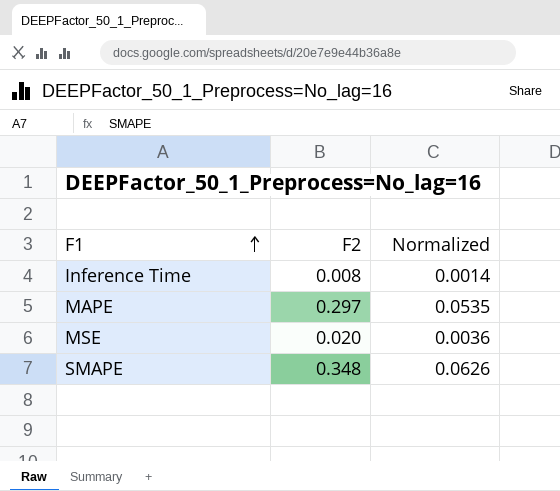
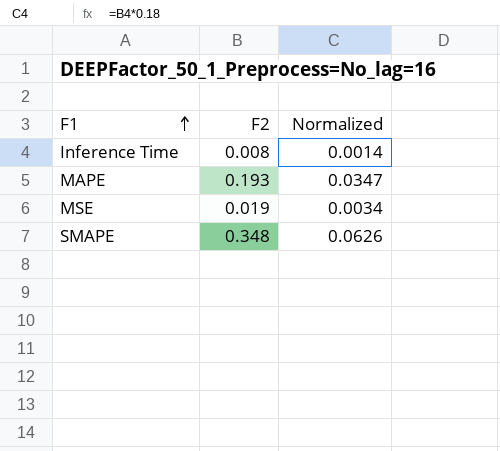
MAPE | F2: 0.297 -> 0.193
MAPE | Normalized: 0.0535 -> 0.0347
MSE | F2: 0.020 -> 0.019
MSE | Normalized: 0.0036 -> 0.0034

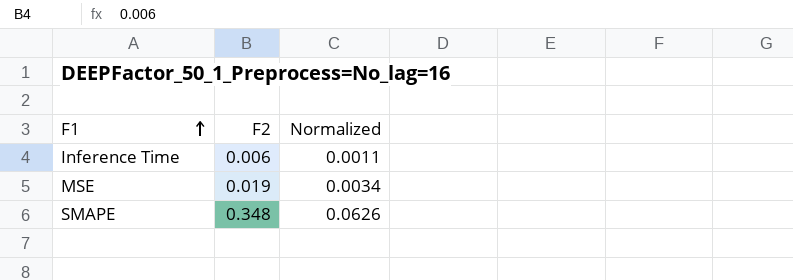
row MAPE: 0.193 | 0.0347 -> none
Inference Time | F2: 0.008 -> 0.006
Inference Time | Normalized: 0.0014 -> 0.0011

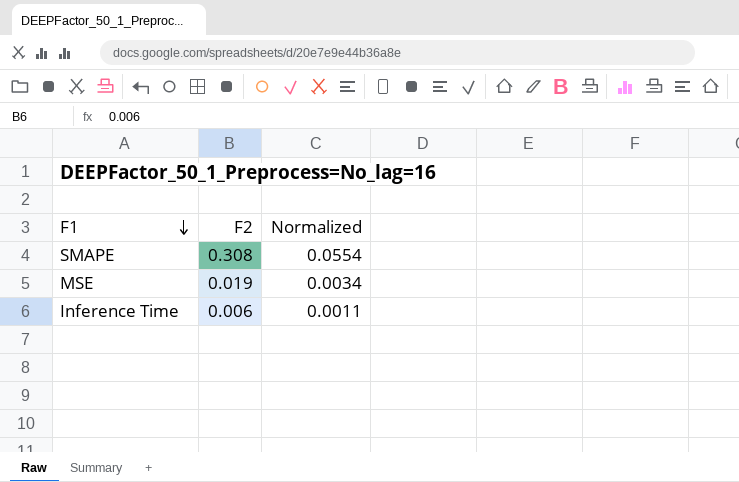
row order: F1 ascending -> F1 descending
SMAPE | F2: 0.348 -> 0.308
SMAPE | Normalized: 0.0626 -> 0.0554

